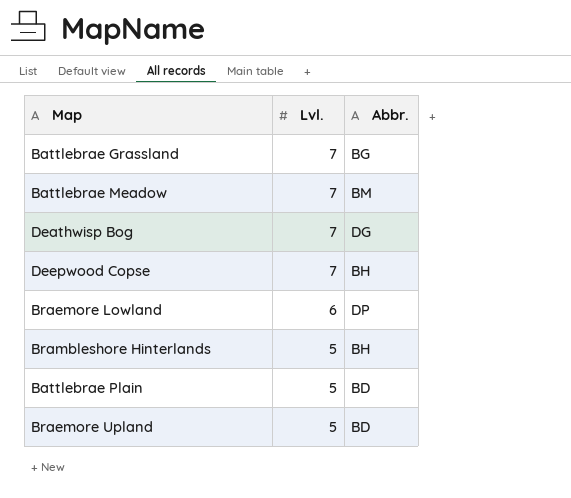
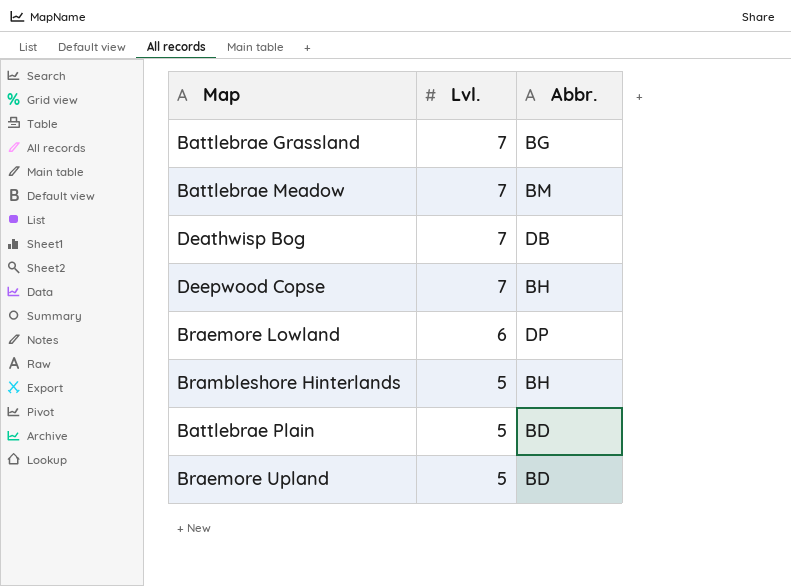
Deathwisp Bog | Abbr.: DG -> DB

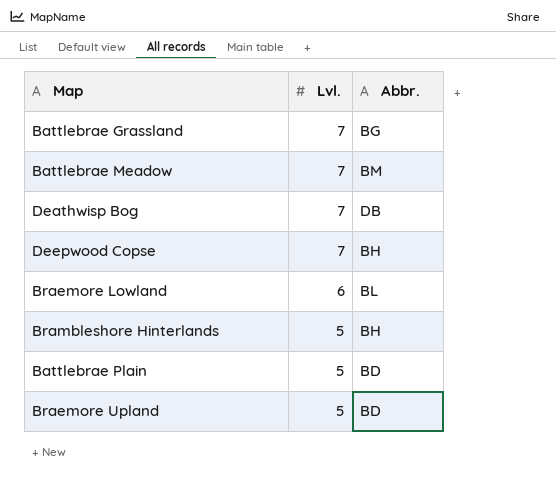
Braemore Lowland | Abbr.: DP -> BL

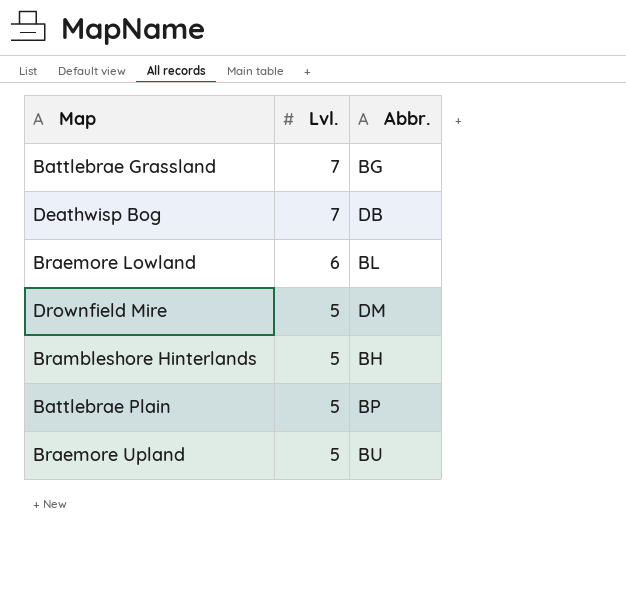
row Battlebrae Meadow: 7 | BM -> none
row Deepwood Copse: 7 | BH -> none
row Drownfield Mire: none -> 5 | DM
Battlebrae Plain | Abbr.: BD -> BP
Braemore Upland | Abbr.: BD -> BU

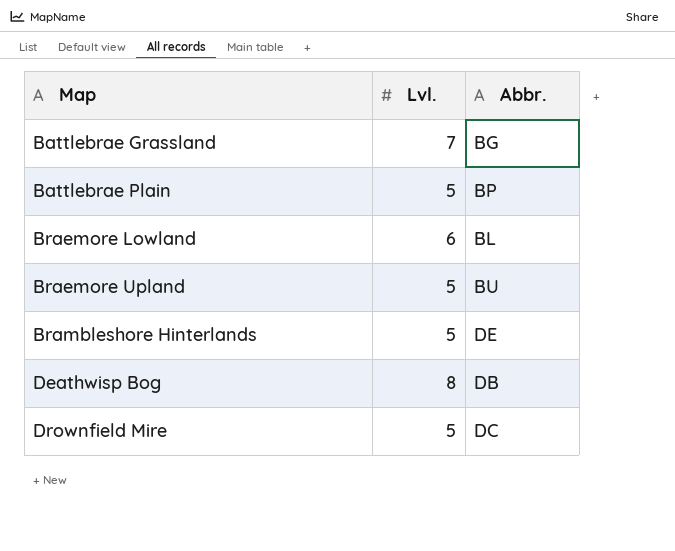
row order: Lvl. descending -> Map ascending
Brambleshore Hinterlands | Abbr.: BH -> DE
Deathwisp Bog | Lvl.: 7 -> 8
Drownfield Mire | Abbr.: DM -> DC

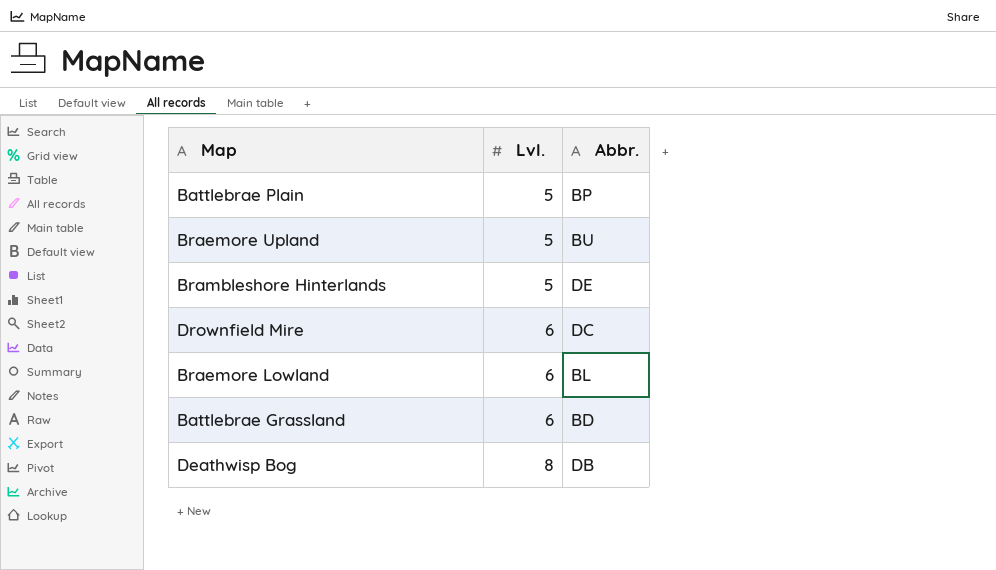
row order: Map ascending -> Lvl. ascending
Drownfield Mire | Lvl.: 5 -> 6
Battlebrae Grassland | Lvl.: 7 -> 6
Battlebrae Grassland | Abbr.: BG -> BD

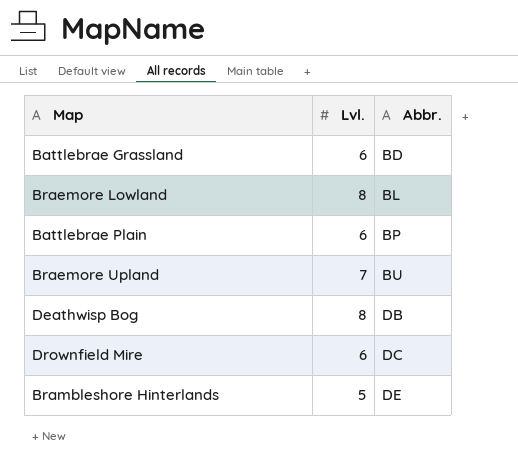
row order: Lvl. ascending -> Abbr. ascending
Braemore Lowland | Lvl.: 6 -> 8
Battlebrae Plain | Lvl.: 5 -> 6
Braemore Upland | Lvl.: 5 -> 7

